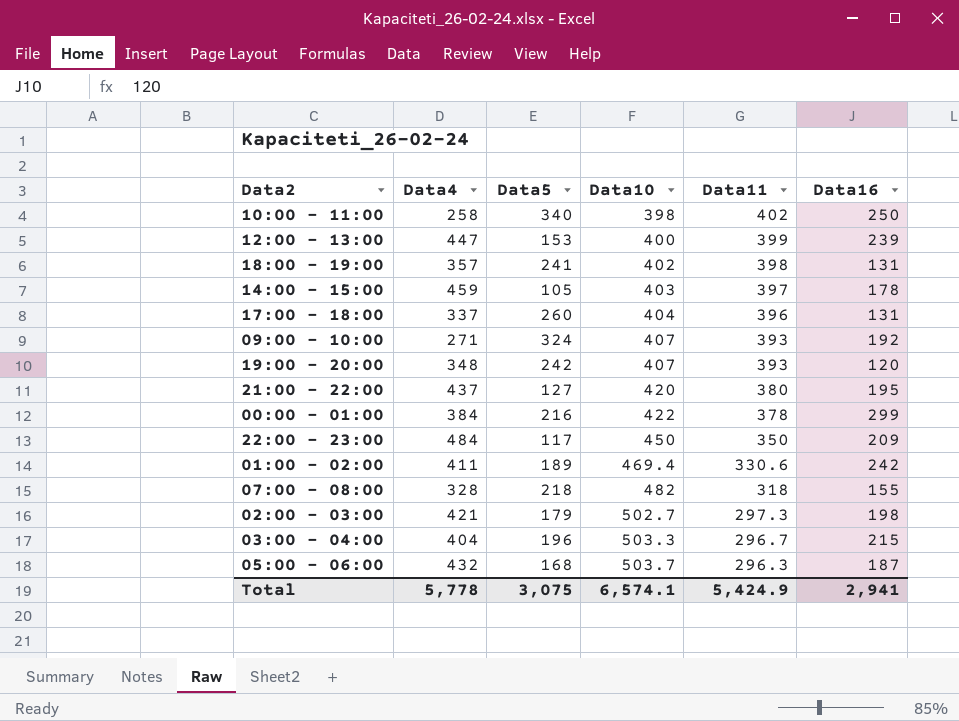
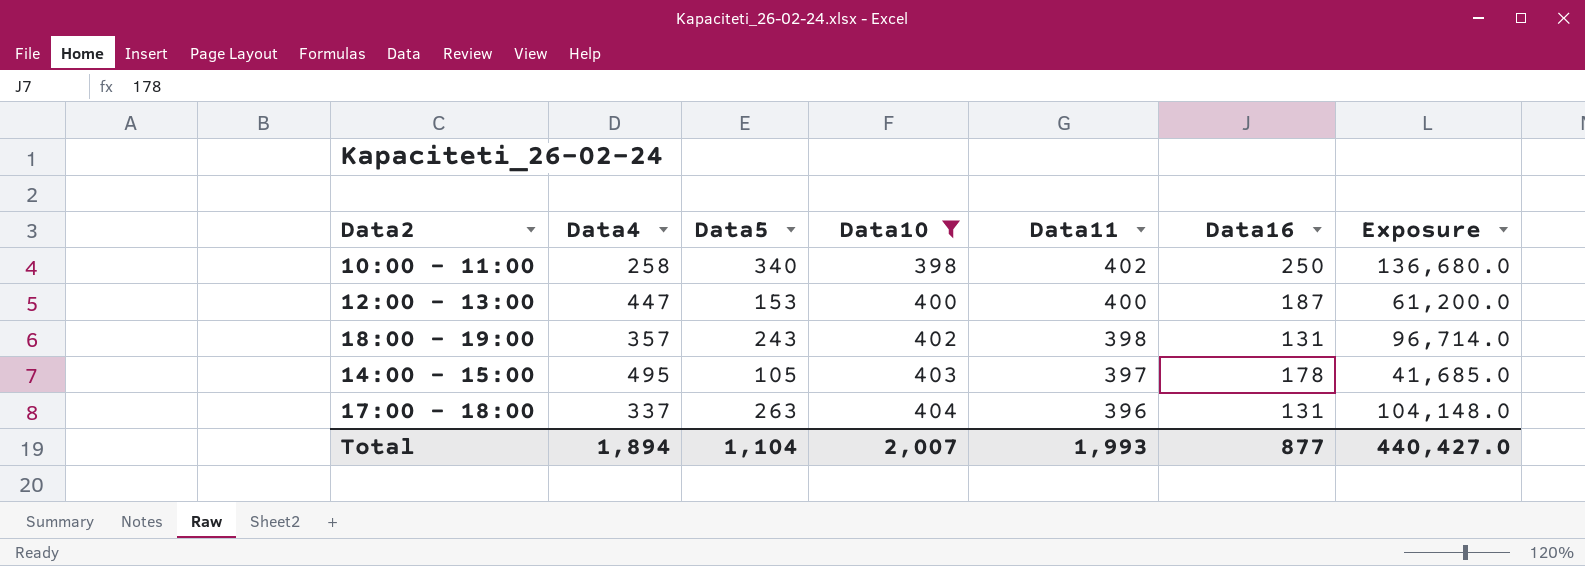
filter: none -> Data10 <= 404
column Exposure | formula: none -> [Data5] * [Data11]
12:00 - 13:00 | Data11: 399 -> 400
12:00 - 13:00 | Data16: 239 -> 187
18:00 - 19:00 | Data5: 241 -> 243
14:00 - 15:00 | Data4: 459 -> 495
17:00 - 18:00 | Data5: 260 -> 263
Total | Data4: 5,778 -> 1,894
Total | Data5: 3,075 -> 1,104
Total | Data10: 6,574.1 -> 2,007
Total | Data11: 5,424.9 -> 1,993
Total | Data16: 2,941 -> 877

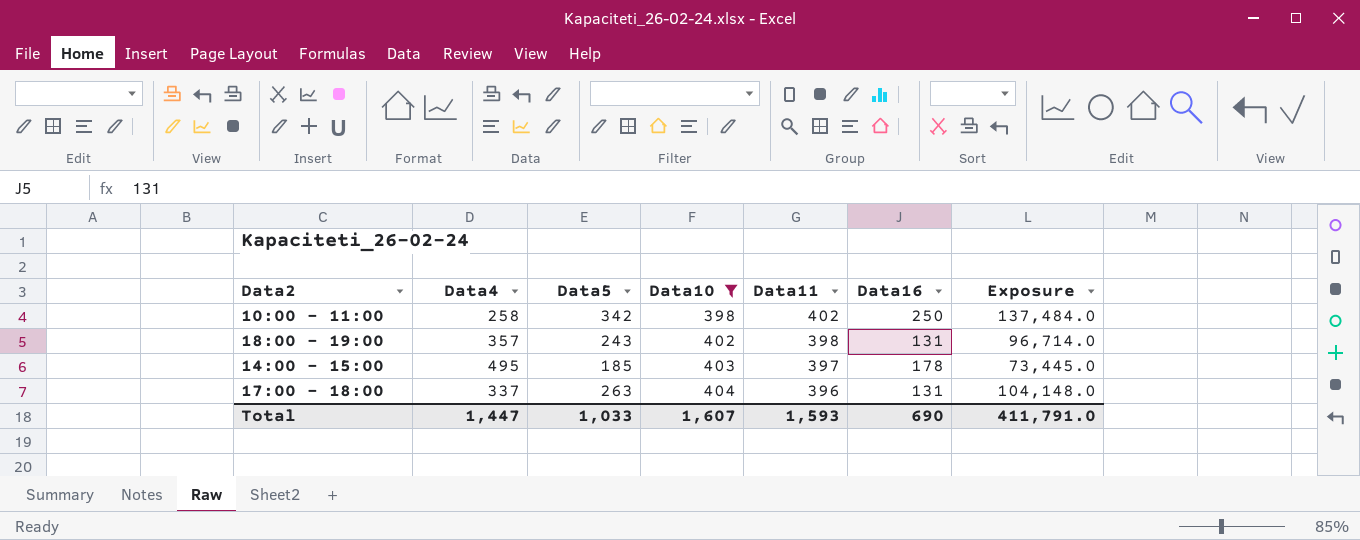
row 12:00 - 13:00: 447 | 153 | 400 | 400 | 187 | 61,200.0 -> none
10:00 - 11:00 | Data5: 340 -> 342
10:00 - 11:00 | Exposure: 136,680.0 -> 137,484.0
14:00 - 15:00 | Data5: 105 -> 185
14:00 - 15:00 | Exposure: 41,685.0 -> 73,445.0
Total | Data4: 1,894 -> 1,447
Total | Data5: 1,104 -> 1,033
Total | Data10: 2,007 -> 1,607
Total | Data11: 1,993 -> 1,593
Total | Data16: 877 -> 690
Total | Exposure: 440,427.0 -> 411,791.0

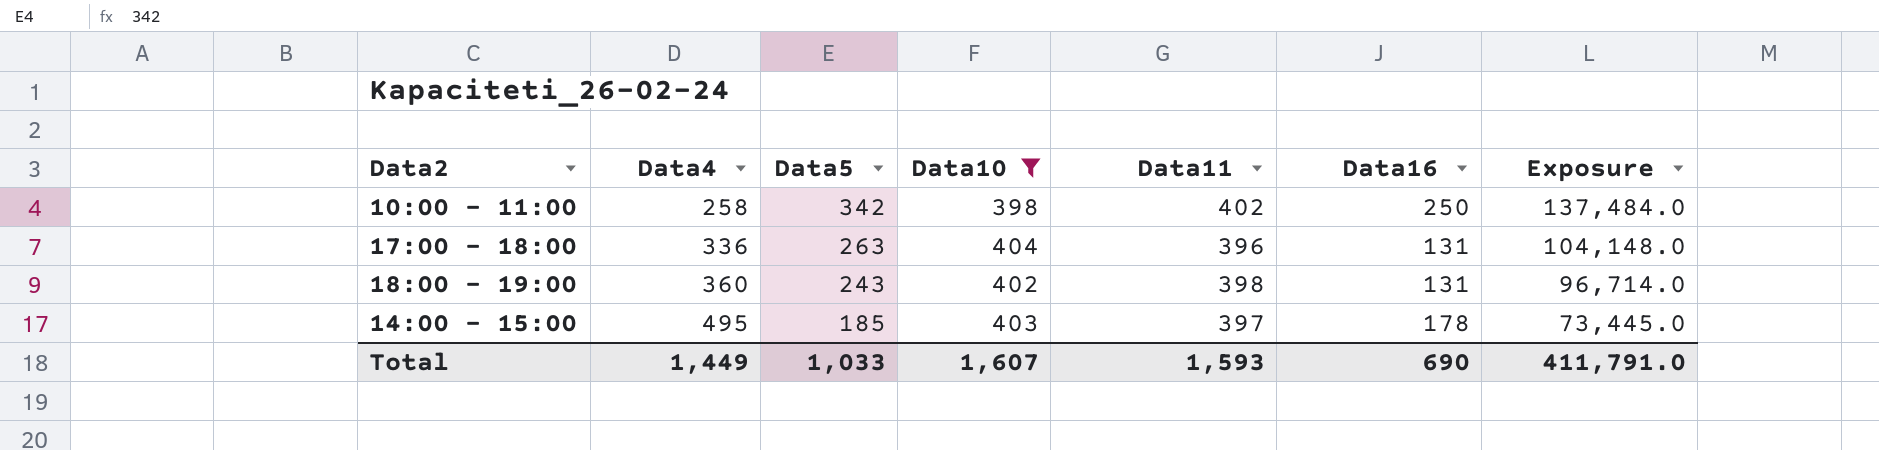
row order: Data10 ascending -> Data4 ascending
17:00 - 18:00 | Data4: 337 -> 336
18:00 - 19:00 | Data4: 357 -> 360
Total | Data4: 1,447 -> 1,449

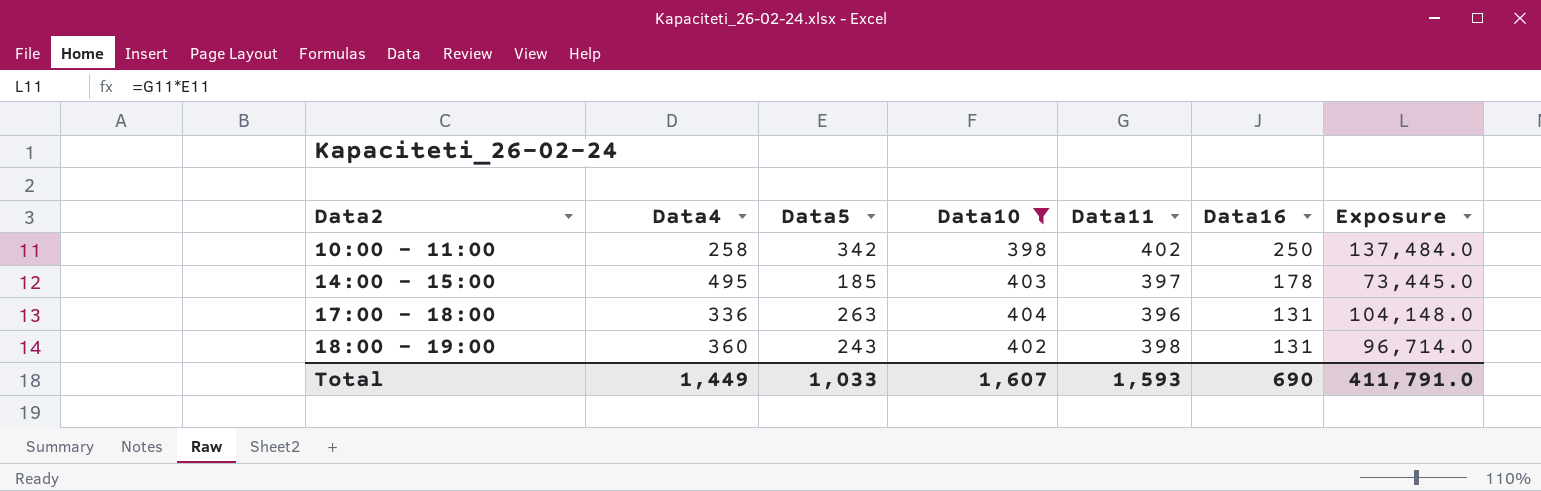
row order: Data4 ascending -> Data2 ascending

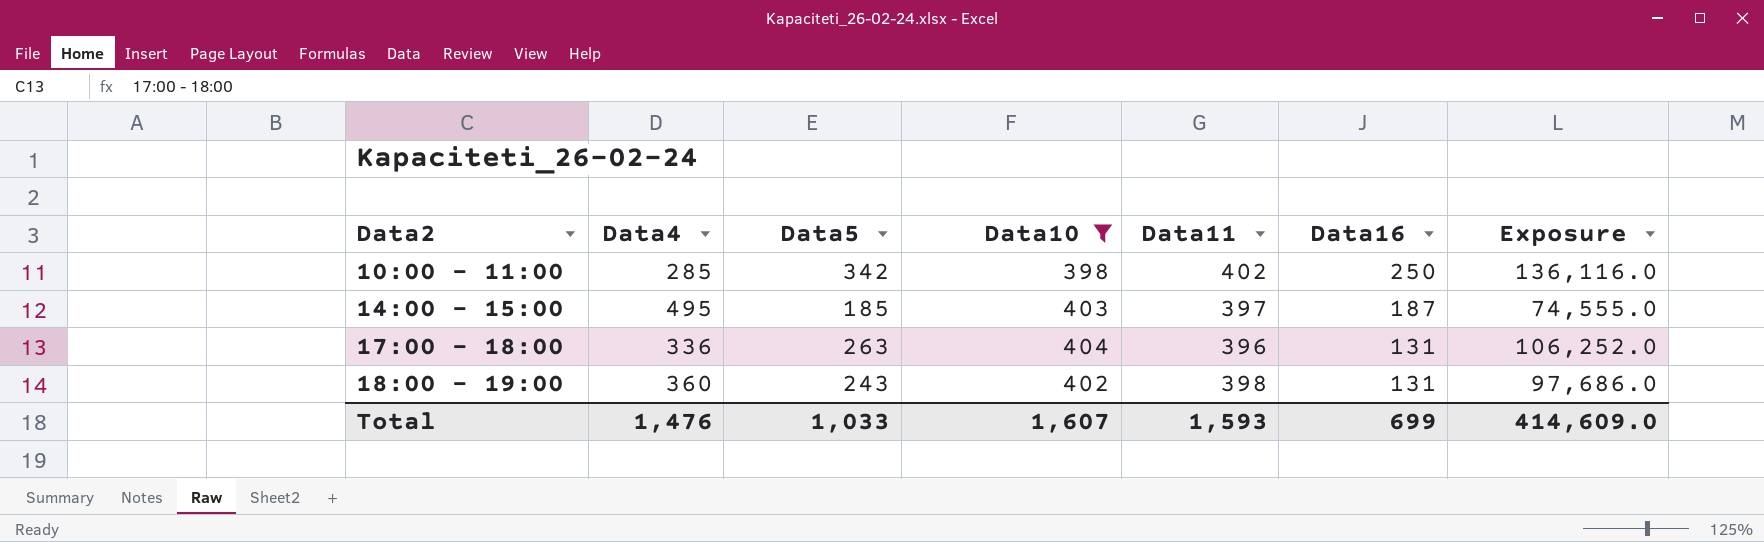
column Exposure | formula: [Data5] * [Data11] -> [Data5] * [Data10]
10:00 - 11:00 | Data4: 258 -> 285
14:00 - 15:00 | Data16: 178 -> 187
Total | Data4: 1,449 -> 1,476
Total | Data16: 690 -> 699
Total | Exposure: 411,791.0 -> 414,609.0

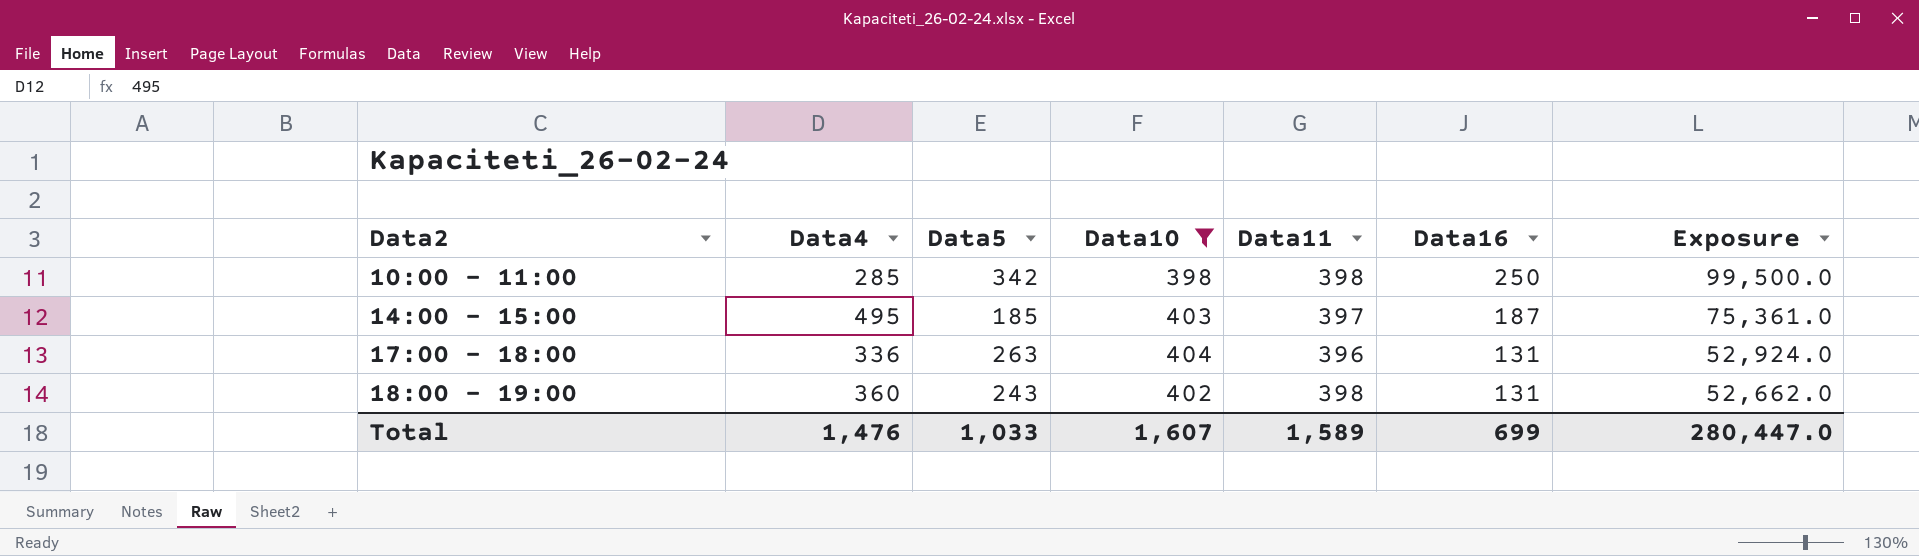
column Exposure | formula: [Data5] * [Data10] -> [Data10] * [Data16]
10:00 - 11:00 | Data11: 402 -> 398
Total | Data11: 1,593 -> 1,589
Total | Exposure: 414,609.0 -> 280,447.0

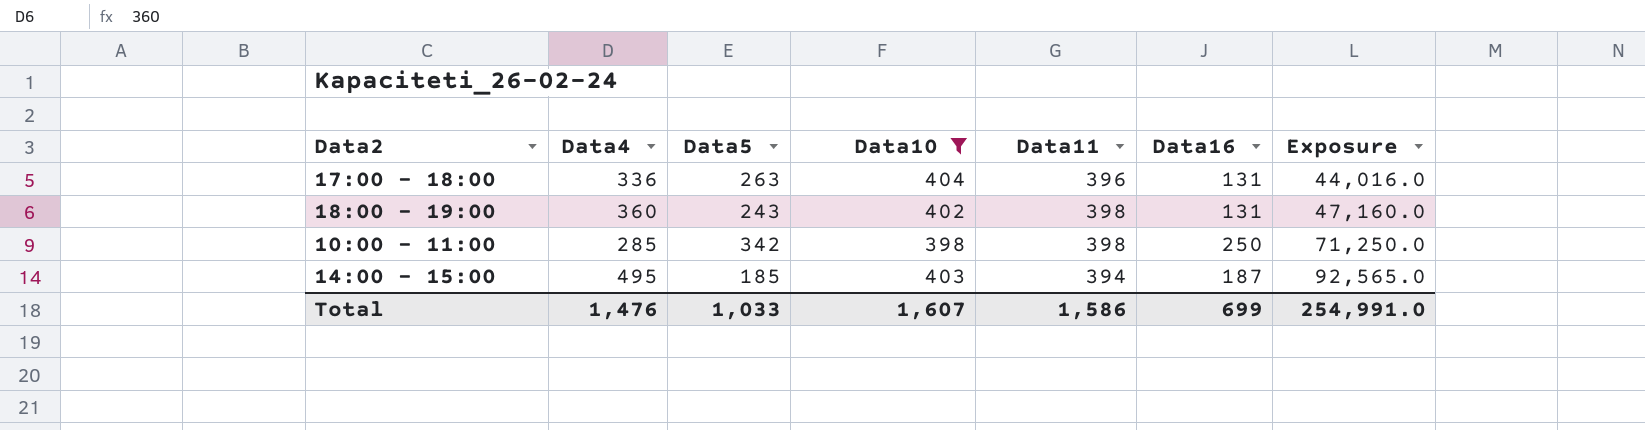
row order: Data2 ascending -> Exposure ascending
column Exposure | formula: [Data10] * [Data16] -> [Data4] * [Data16]
14:00 - 15:00 | Data11: 397 -> 394
Total | Data11: 1,589 -> 1,586
Total | Exposure: 280,447.0 -> 254,991.0

